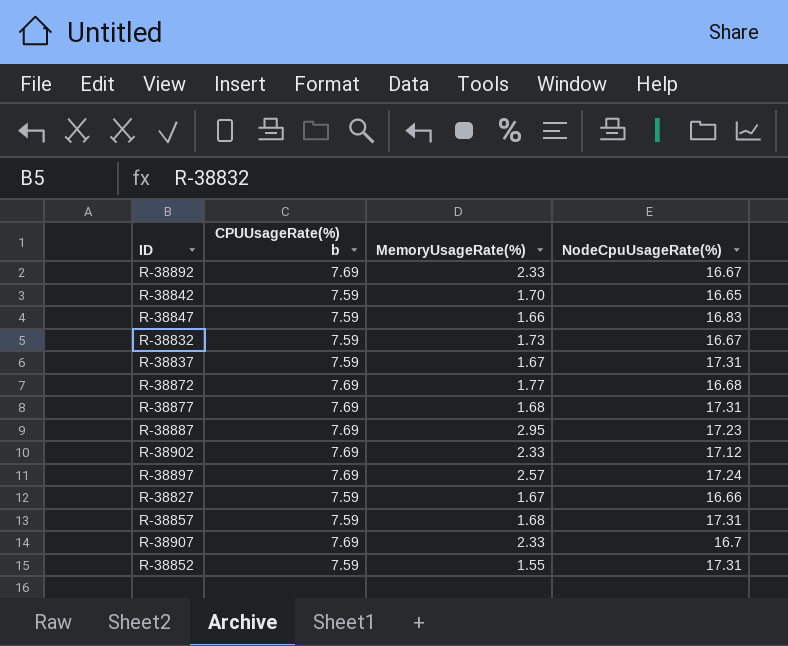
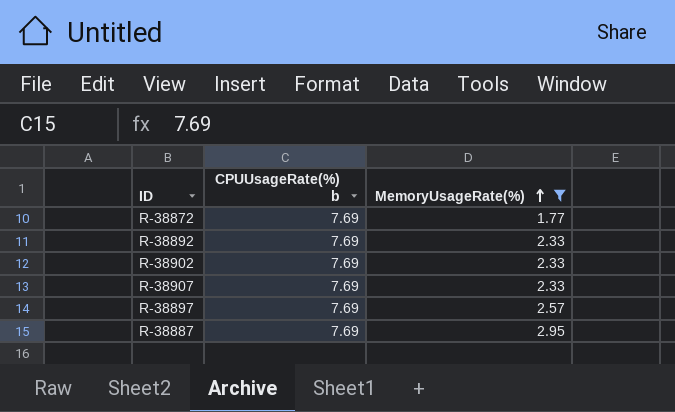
filter: none -> MemoryUsageRate(%) >= 1.77
row order: none -> MemoryUsageRate(%) ascending
column NodeCpuUsageRate(%) | position: 4 -> none

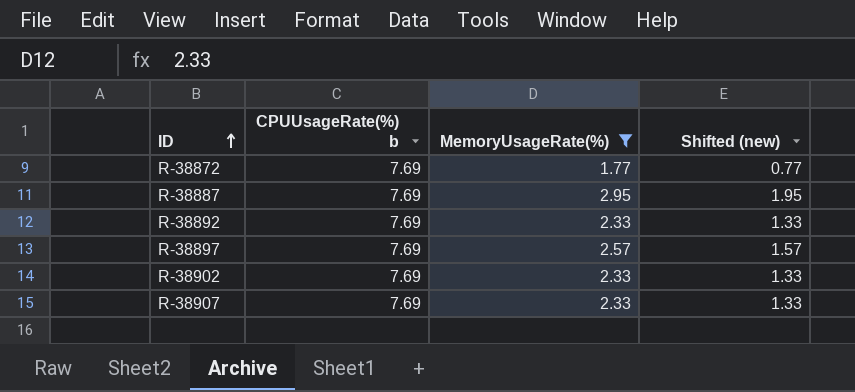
row order: MemoryUsageRate(%) ascending -> ID ascending
column Shifted (new) | formula: none -> [MemoryUsageRate(%)] - 1

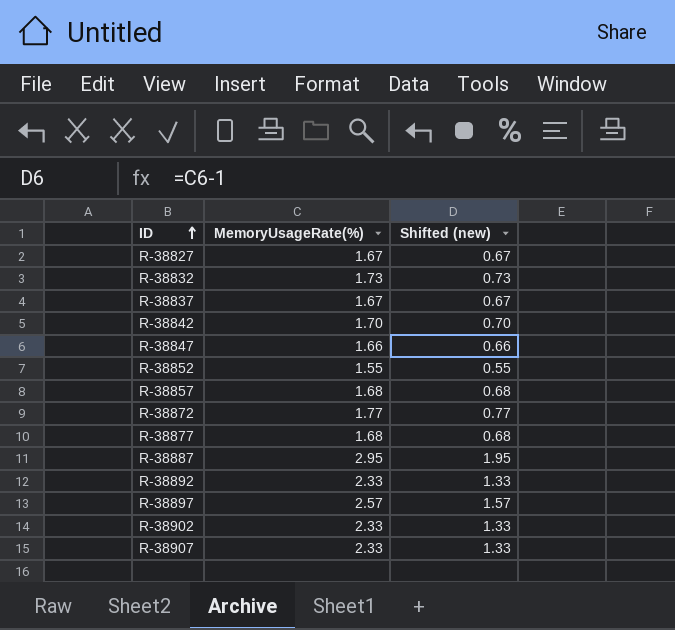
filter: MemoryUsageRate(%) >= 1.77 -> none
column CPUUsageRate(%) b | position: 2 -> none

